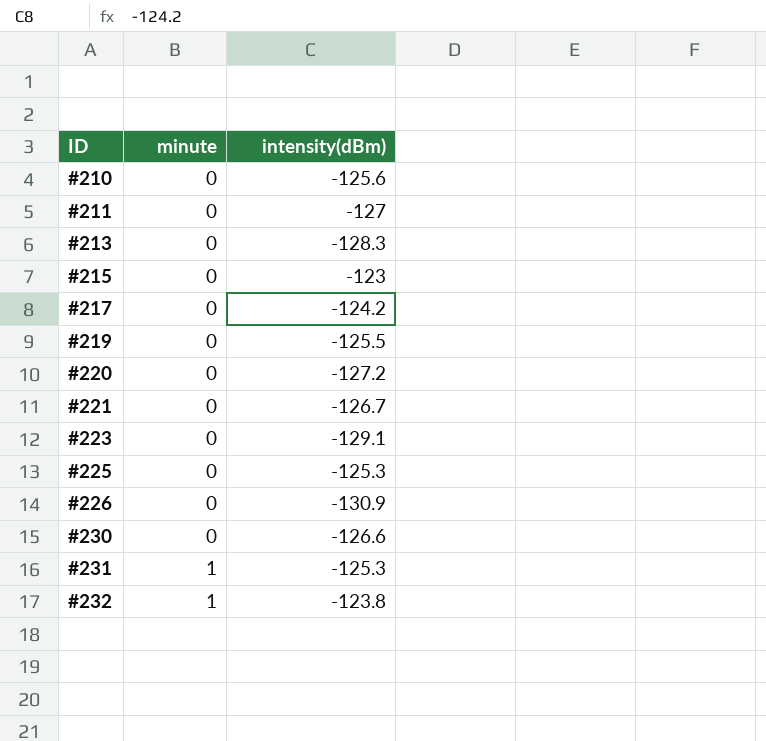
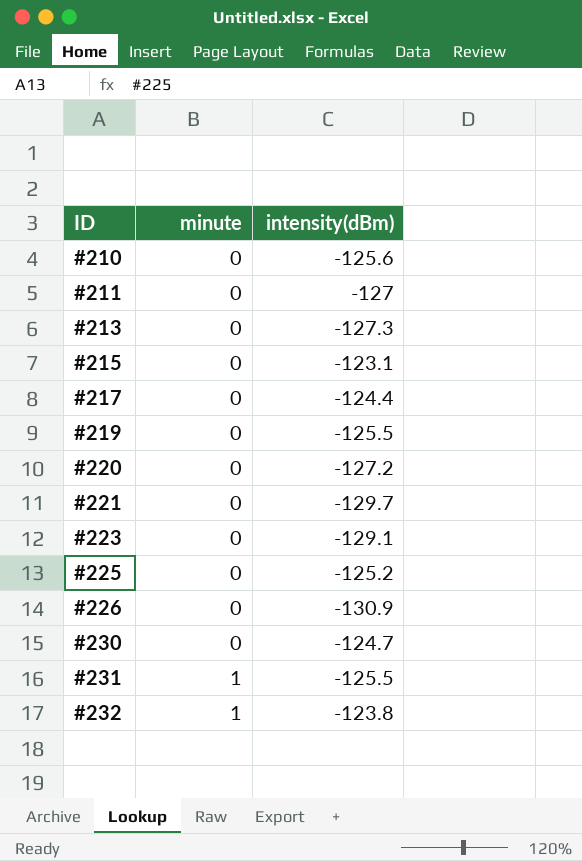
#213 | intensity(dBm): -128.3 -> -127.3
#215 | intensity(dBm): -123 -> -123.1
#217 | intensity(dBm): -124.2 -> -124.4
#221 | intensity(dBm): -126.7 -> -129.7
#225 | intensity(dBm): -125.3 -> -125.2
#230 | intensity(dBm): -126.6 -> -124.7
#231 | intensity(dBm): -125.3 -> -125.5

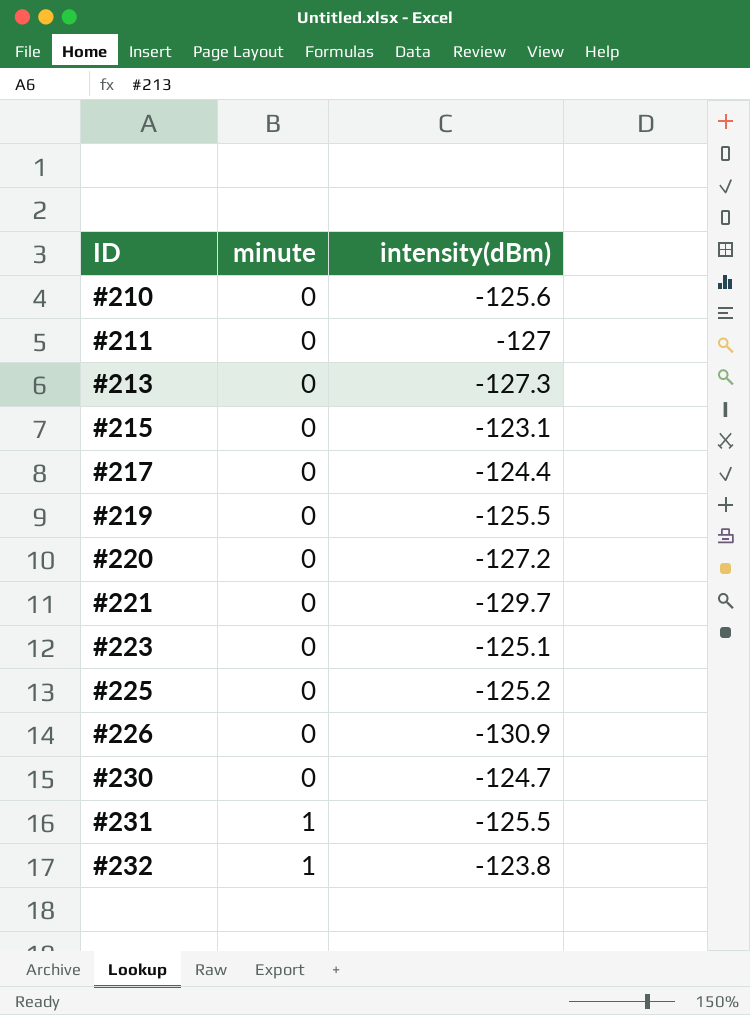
#223 | intensity(dBm): -129.1 -> -125.1

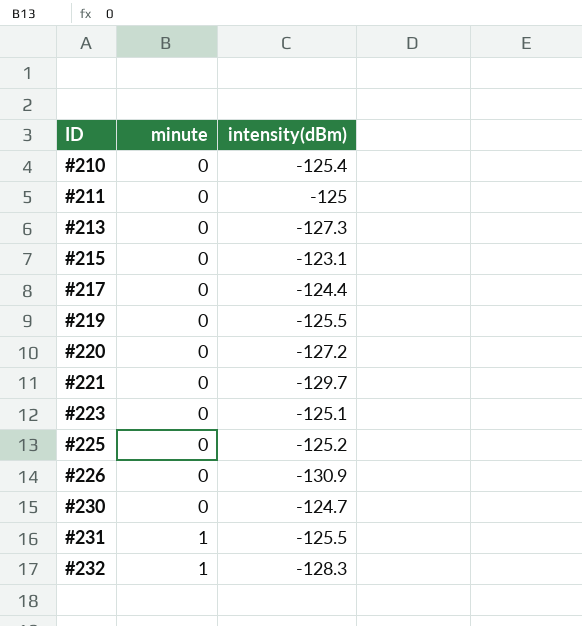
#210 | intensity(dBm): -125.6 -> -125.4
#211 | intensity(dBm): -127 -> -125
#232 | intensity(dBm): -123.8 -> -128.3

